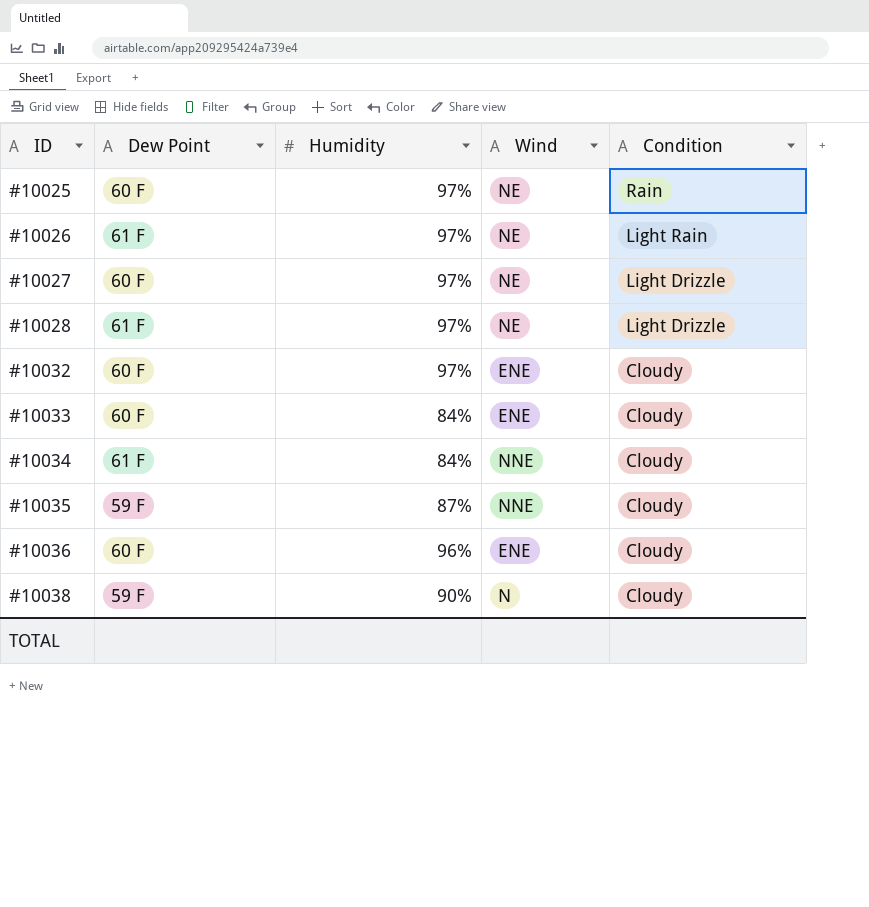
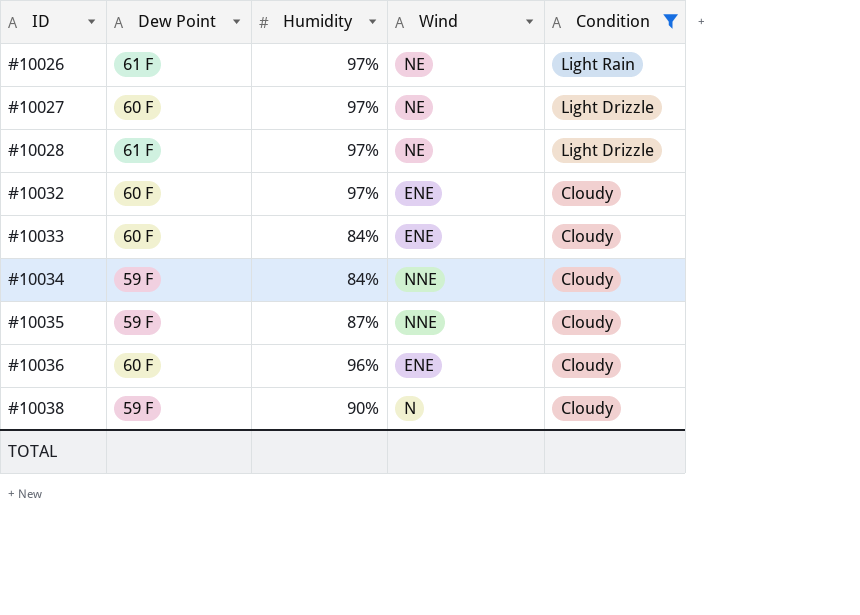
filter: none -> Condition != Rain
#10034 | Dew Point: 61 F -> 59 F

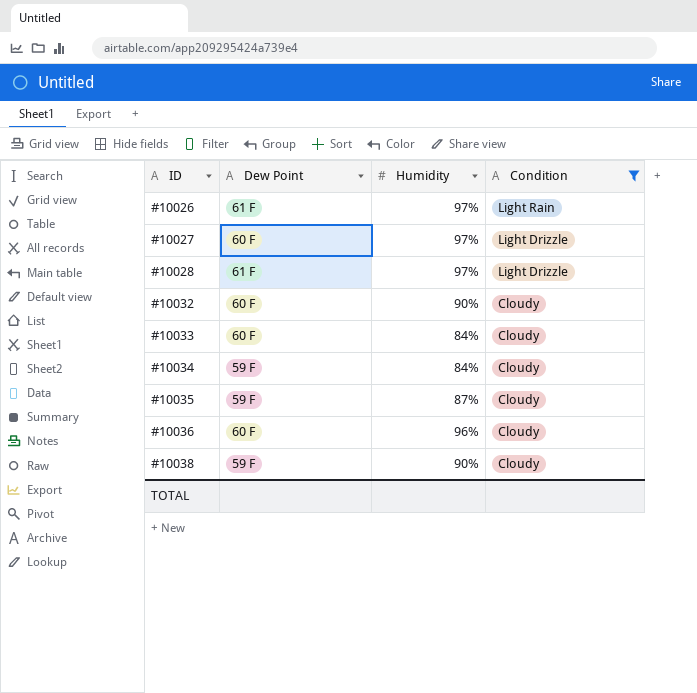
column Wind | position: 4 -> none
#10032 | Humidity: 97% -> 90%

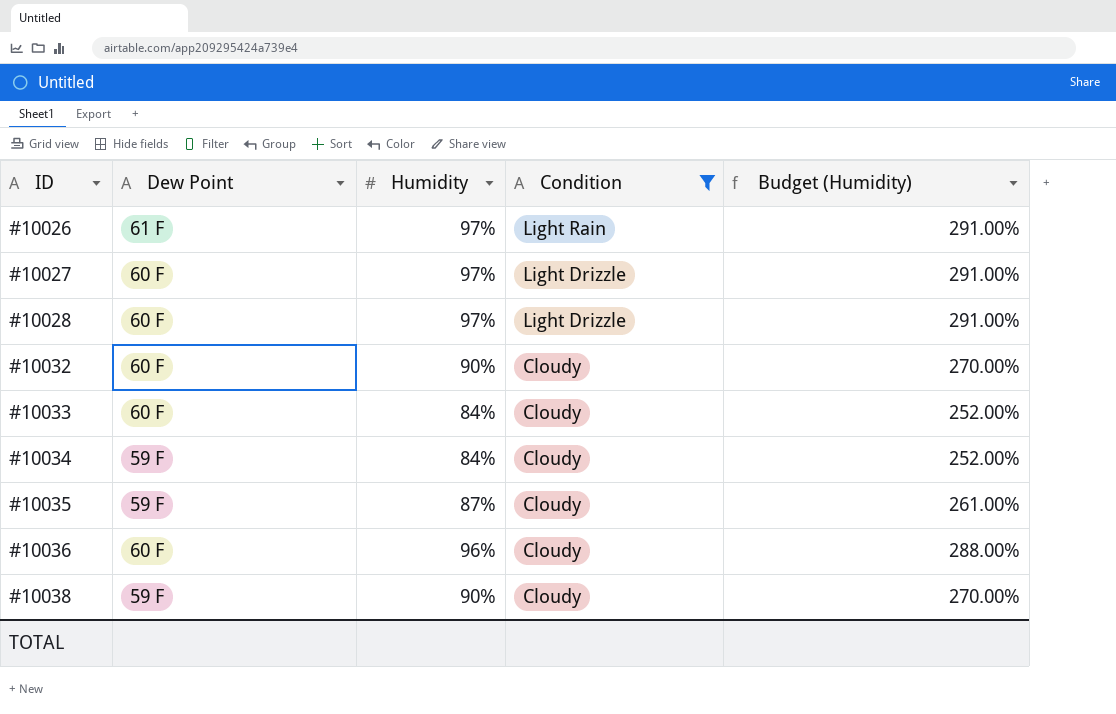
column Budget (Humidity) | formula: none -> [Humidity] * 3
#10028 | Dew Point: 61 F -> 60 F

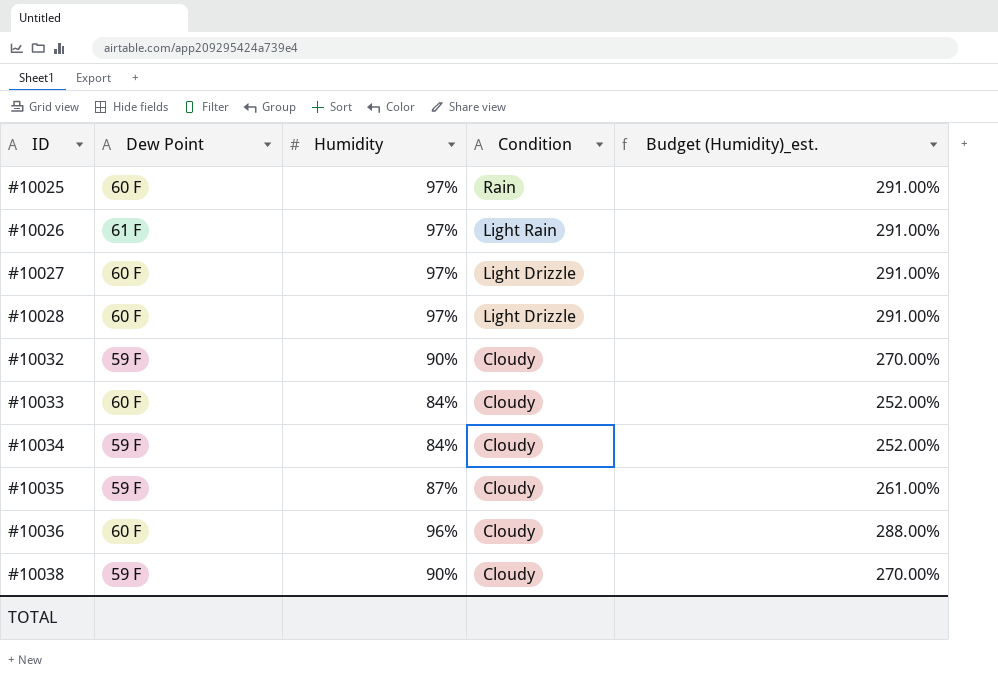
filter: Condition != Rain -> none
column name: Budget (Humidity) -> Budget (Humidity)_est.
#10032 | Dew Point: 60 F -> 59 F

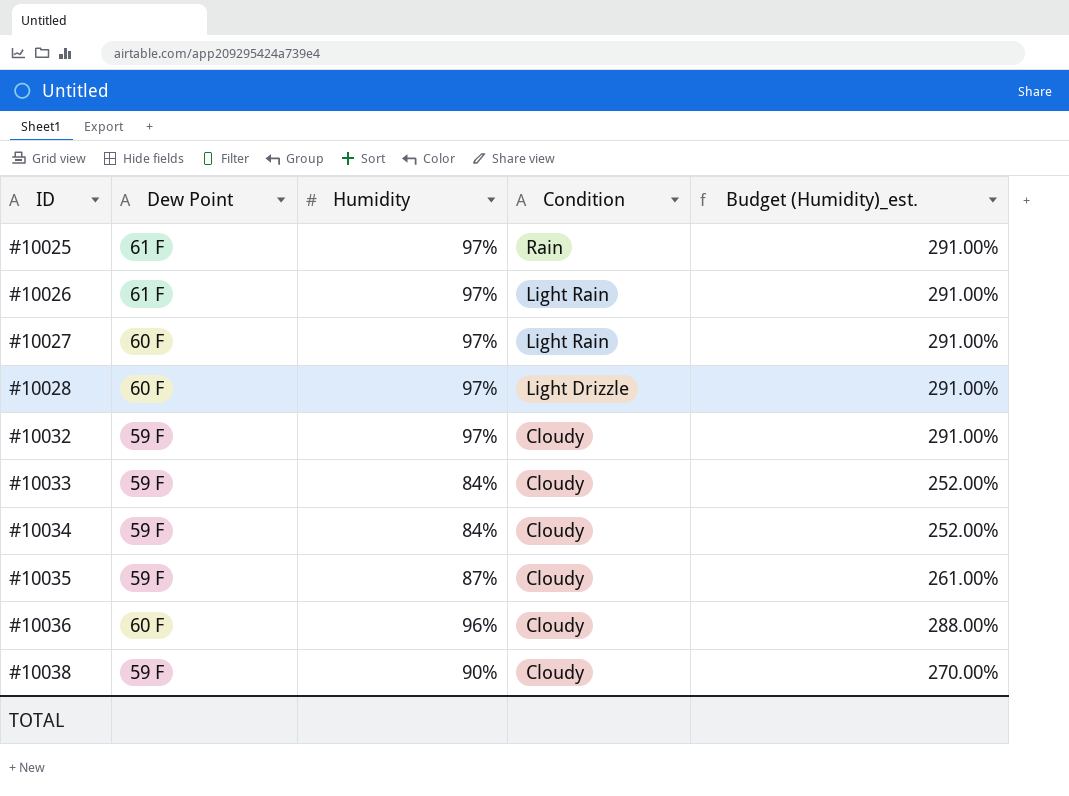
#10025 | Dew Point: 60 F -> 61 F
#10027 | Condition: Light Drizzle -> Light Rain
#10032 | Humidity: 90% -> 97%
#10032 | Budget (Humidity)_est.: 270.00% -> 291.00%
#10033 | Dew Point: 60 F -> 59 F

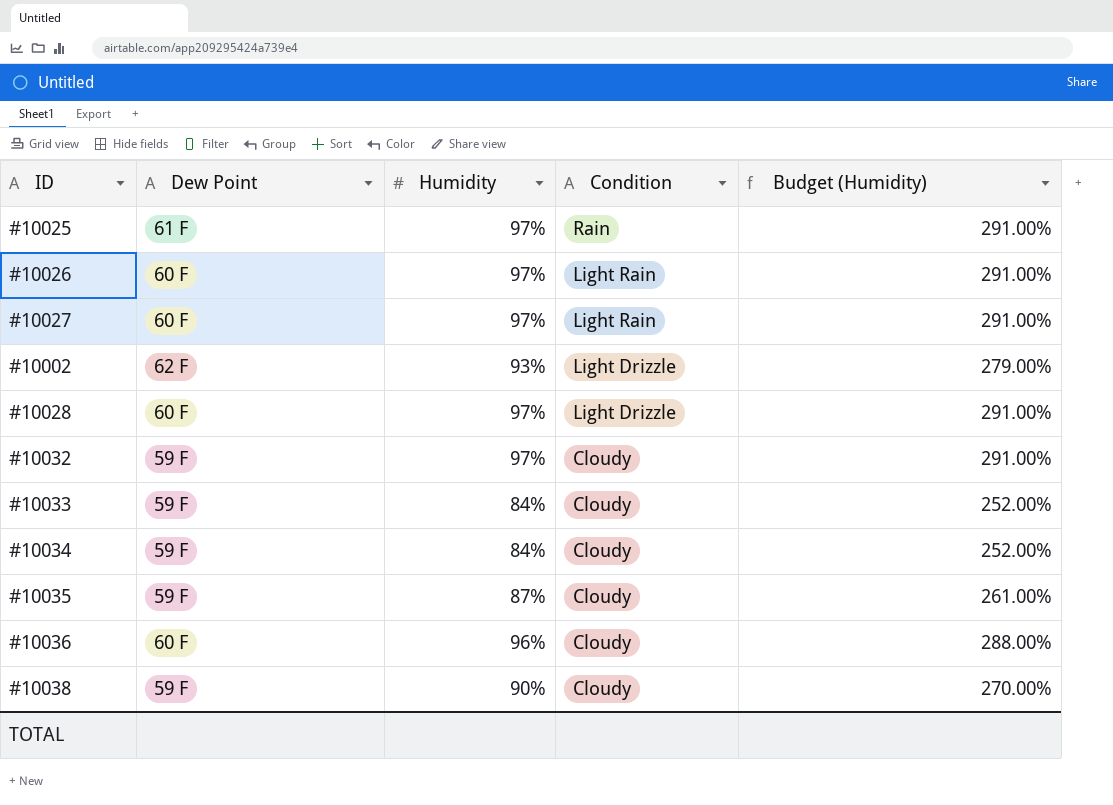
column name: Budget (Humidity)_est. -> Budget (Humidity)
#10026 | Dew Point: 61 F -> 60 F
row #10002: none -> 62 F | 93% | Light Drizzle | 279.00%

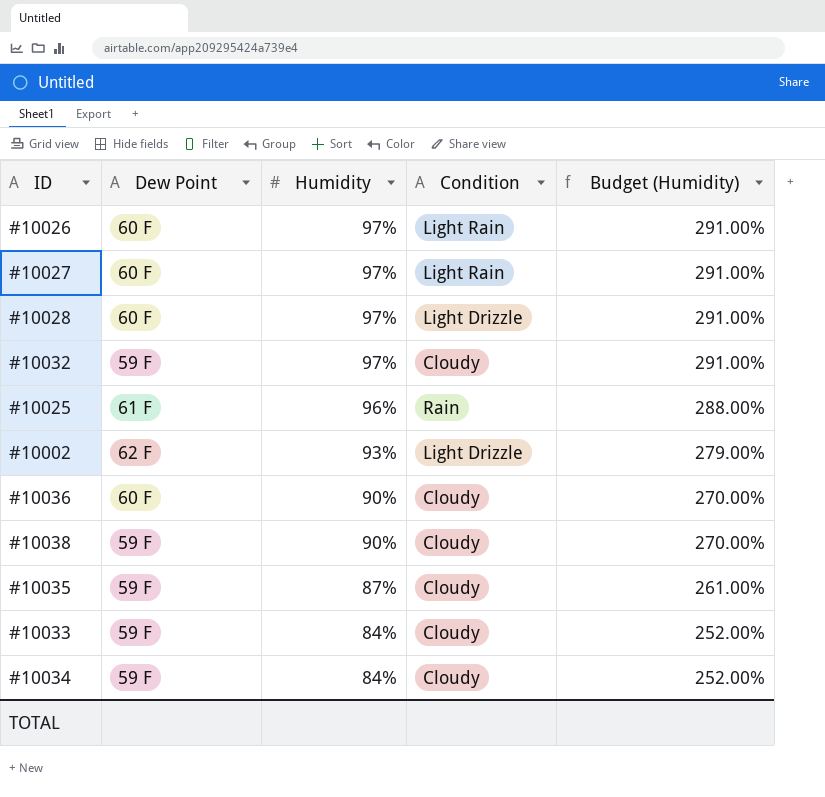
row order: Condition descending -> Humidity descending
#10025 | Humidity: 97% -> 96%
#10025 | Budget (Humidity): 291.00% -> 288.00%
#10036 | Humidity: 96% -> 90%
#10036 | Budget (Humidity): 288.00% -> 270.00%

